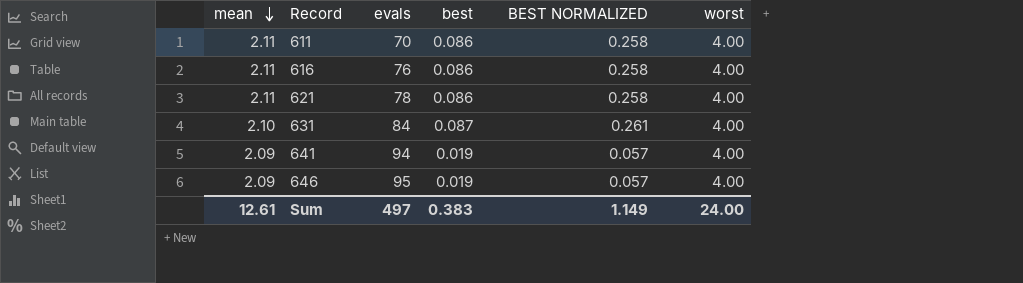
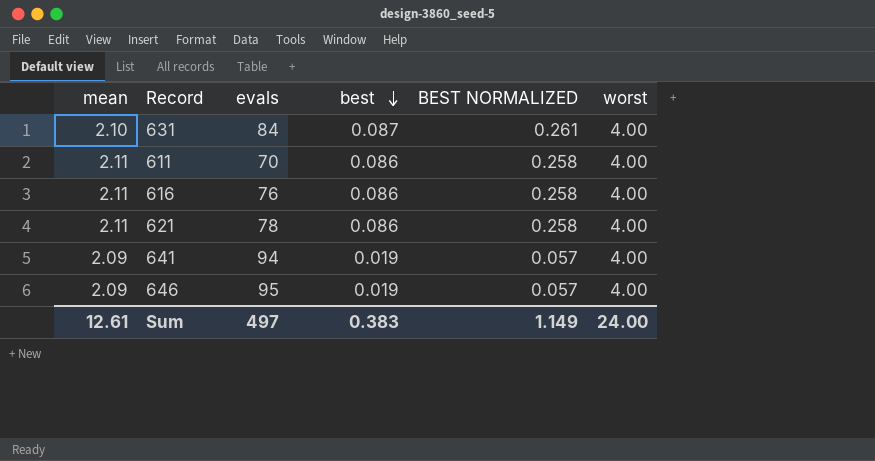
row order: mean descending -> best descending

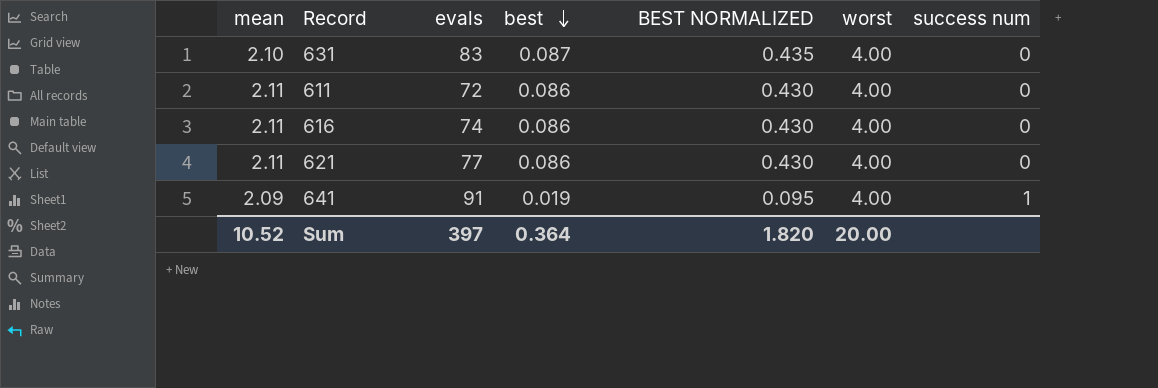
column BEST NORMALIZED | formula: [best] * 3 -> [best] * 5
column success num | position: none -> 7
row 646: 2.09 | 95 | 0.019 | 0.057 | 4.00 -> none
631 | evals: 84 -> 83
611 | evals: 70 -> 72
616 | evals: 76 -> 74
621 | evals: 78 -> 77
641 | evals: 94 -> 91
Sum | mean: 12.61 -> 10.52
Sum | evals: 497 -> 397
Sum | best: 0.383 -> 0.364
Sum | BEST NORMALIZED: 1.149 -> 1.820
Sum | worst: 24.00 -> 20.00

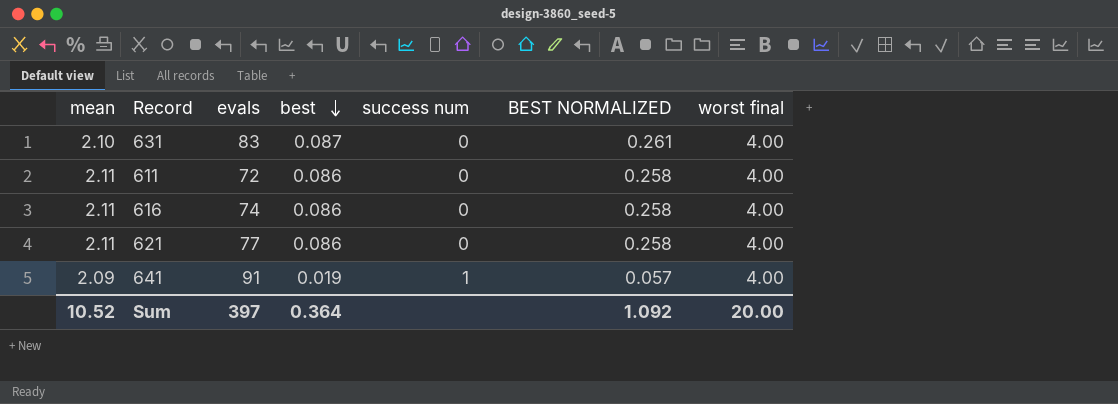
column success num | position: 7 -> 5
column BEST NORMALIZED | formula: [best] * 5 -> [best] * 3
column name: worst -> worst final
Sum | BEST NORMALIZED: 1.820 -> 1.092

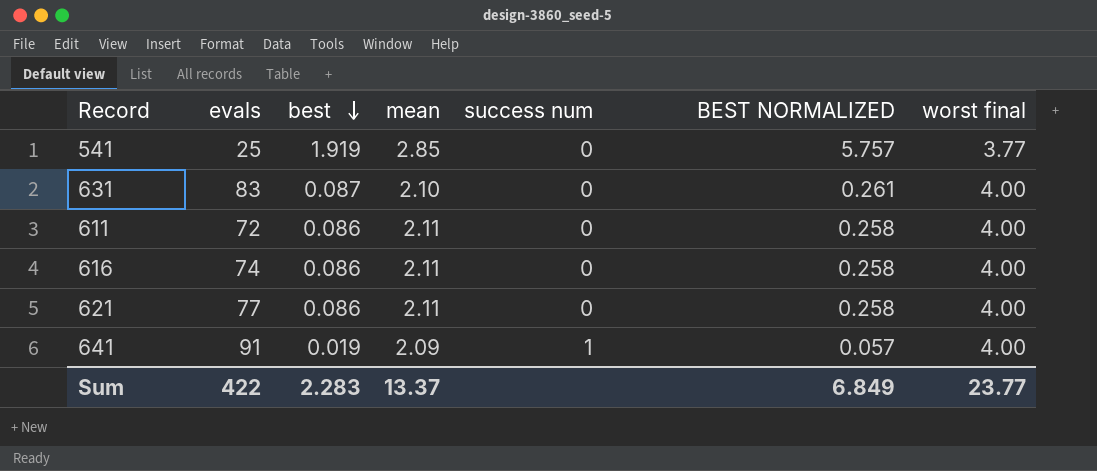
column mean | position: 1 -> 4
row 541: none -> 25 | 1.919 | 2.85 | 0 | 5.757 | 3.77
Sum | evals: 397 -> 422
Sum | best: 0.364 -> 2.283
Sum | mean: 10.52 -> 13.37
Sum | BEST NORMALIZED: 1.092 -> 6.849
Sum | worst final: 20.00 -> 23.77

